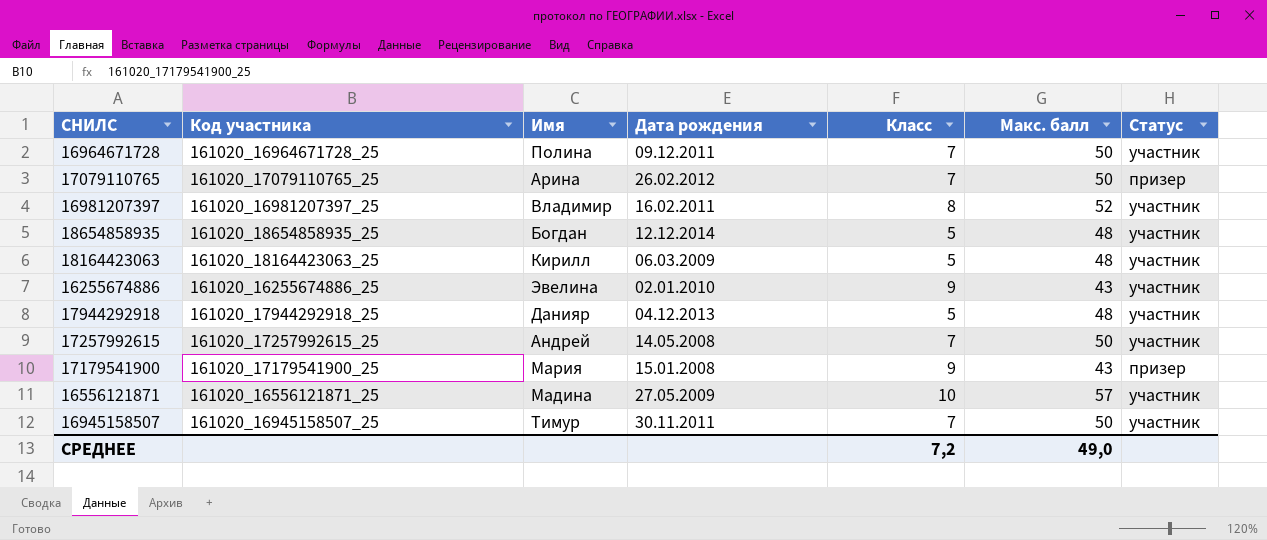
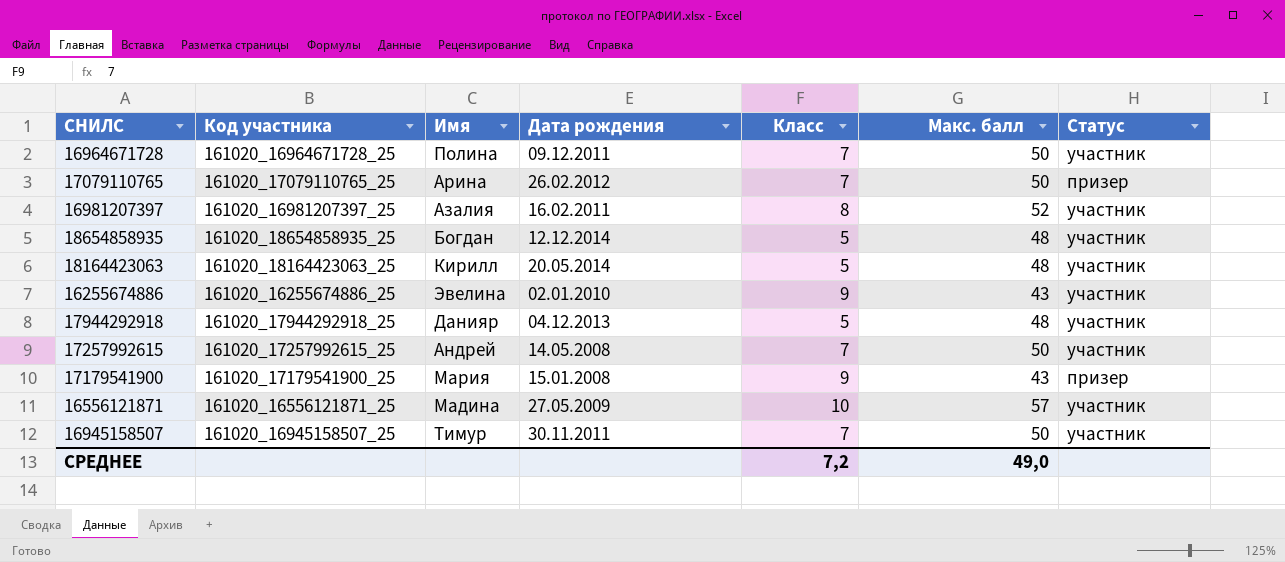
16981207397 | Имя: Владимир -> Азалия
18164423063 | Дата рождения: 06.03.2009 -> 20.05.2014

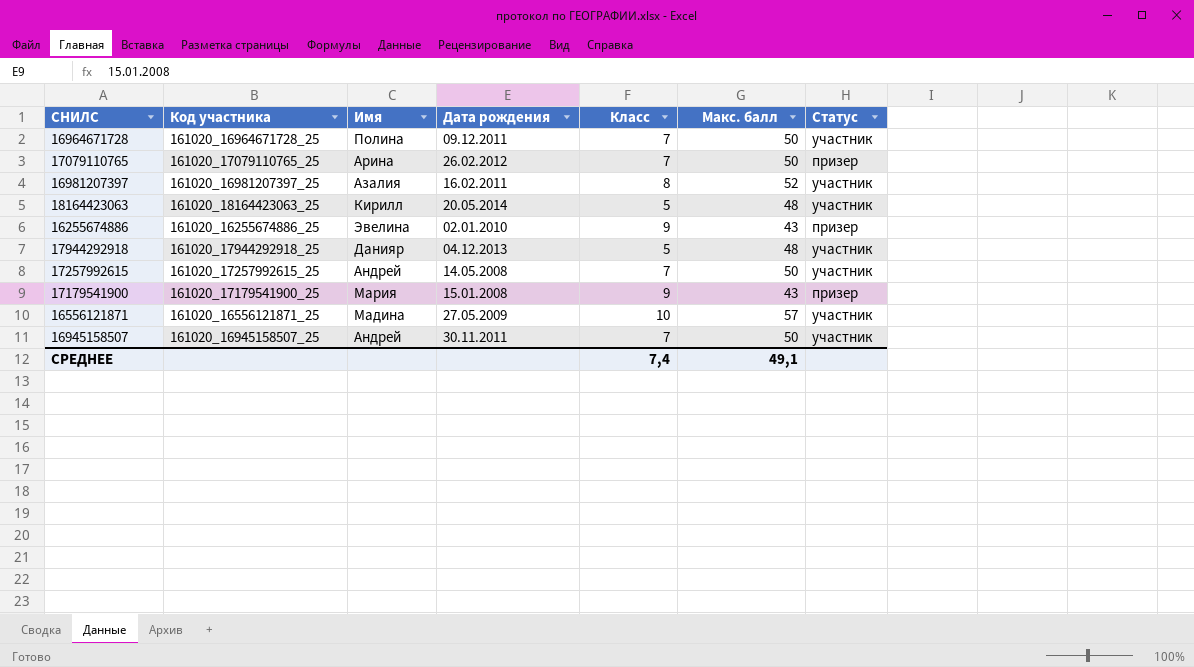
row 18654858935: 161020_18654858935_25 | Богдан | 12.12.2014 | 5 | 48 | участник -> none
16255674886 | Статус: участник -> призер
16945158507 | Имя: Тимур -> Андрей
СРЕДНЕЕ | Класс: 7,2 -> 7,4
СРЕДНЕЕ | Макс. балл: 49,0 -> 49,1

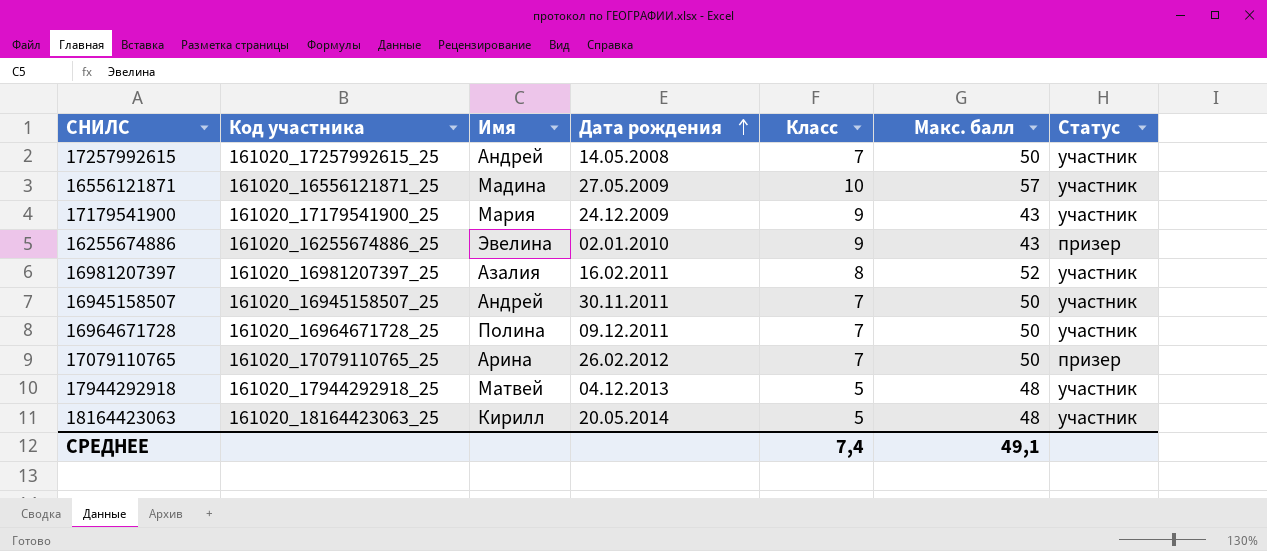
row order: none -> Дата рождения ascending
17179541900 | Дата рождения: 15.01.2008 -> 24.12.2009
17179541900 | Статус: призер -> участник
17944292918 | Имя: Данияр -> Матвей

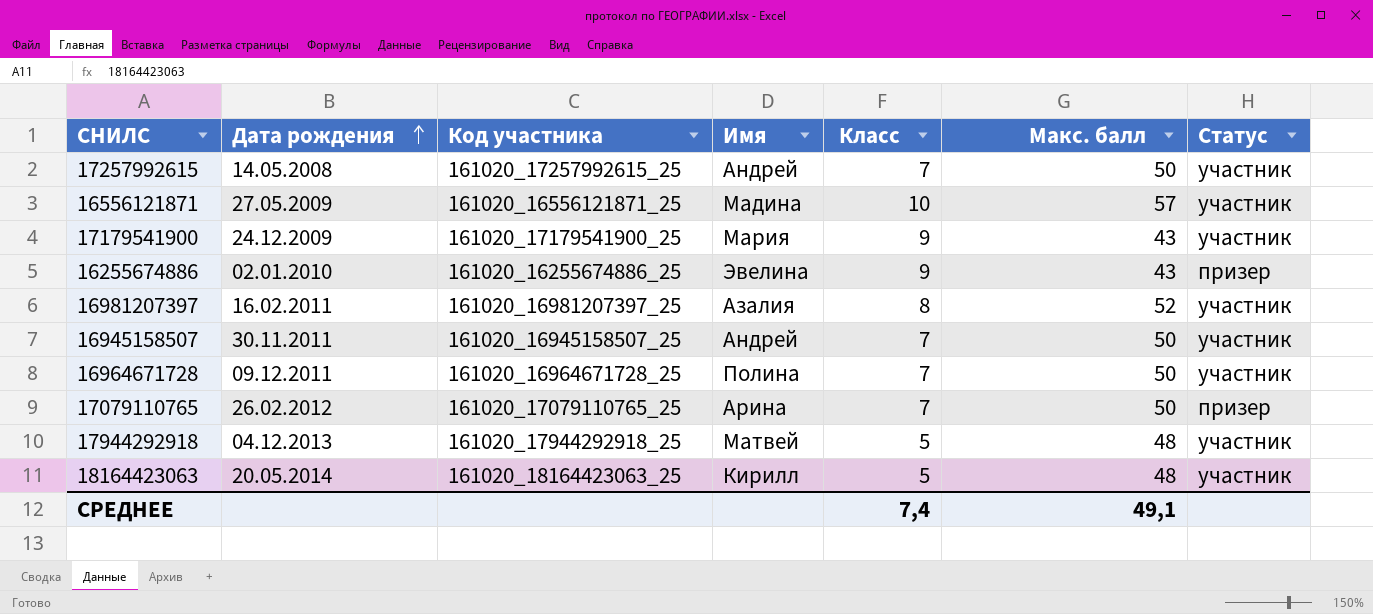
column Дата рождения | position: 4 -> 2

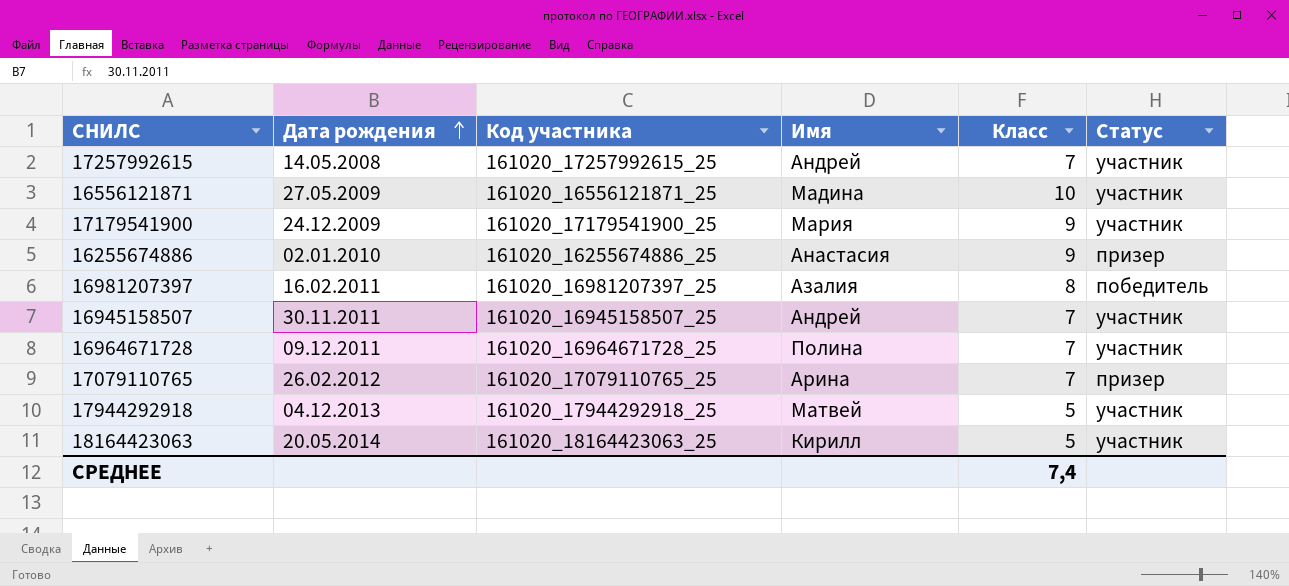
column Макс. балл | position: 6 -> none
16255674886 | Имя: Эвелина -> Анастасия
16981207397 | Статус: участник -> победитель

